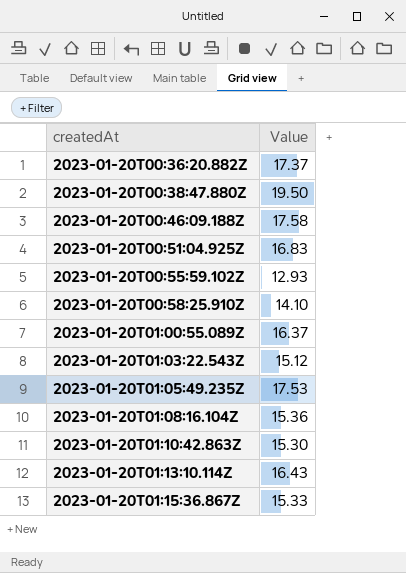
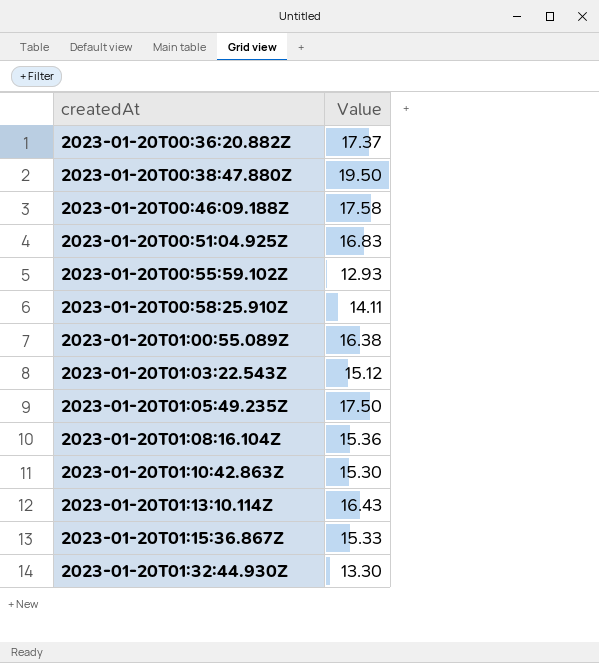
2023-01-20T00:58:25.910Z | Value: 14.10 -> 14.11
2023-01-20T01:00:55.089Z | Value: 16.37 -> 16.38
2023-01-20T01:05:49.235Z | Value: 17.53 -> 17.50
row 2023-01-20T01:32:44.930Z: none -> 13.30

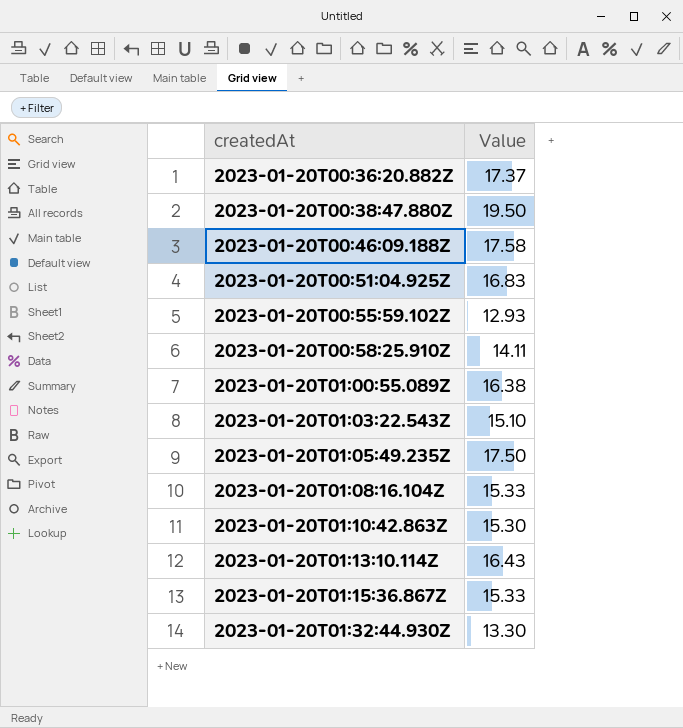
2023-01-20T01:03:22.543Z | Value: 15.12 -> 15.10
2023-01-20T01:08:16.104Z | Value: 15.36 -> 15.33

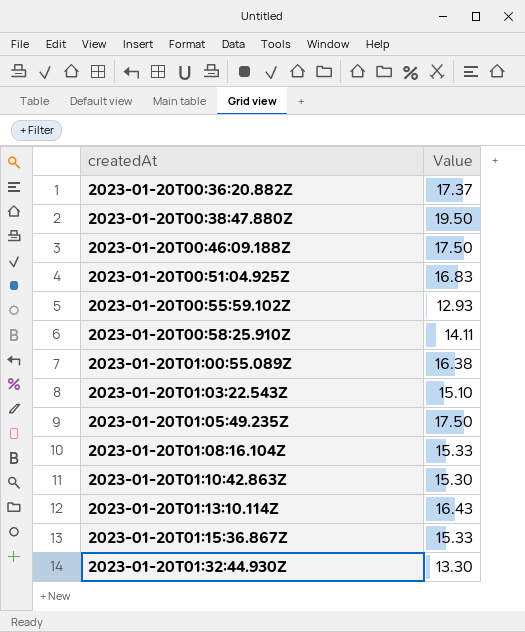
2023-01-20T00:46:09.188Z | Value: 17.58 -> 17.50

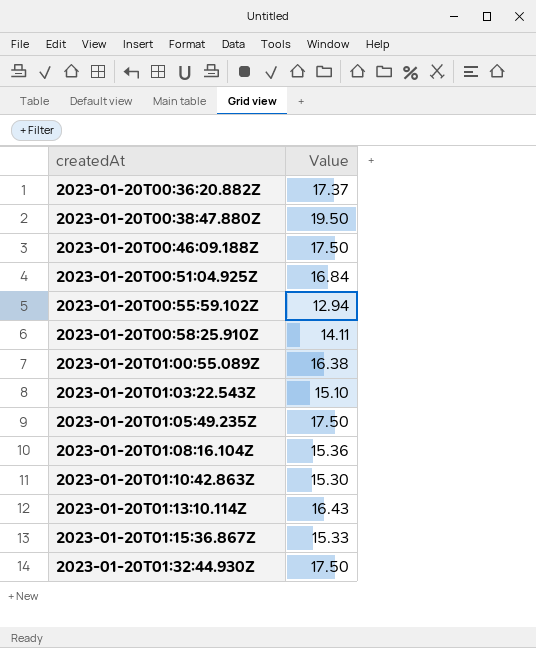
2023-01-20T00:51:04.925Z | Value: 16.83 -> 16.84
2023-01-20T00:55:59.102Z | Value: 12.93 -> 12.94
2023-01-20T01:08:16.104Z | Value: 15.33 -> 15.36
2023-01-20T01:32:44.930Z | Value: 13.30 -> 17.50

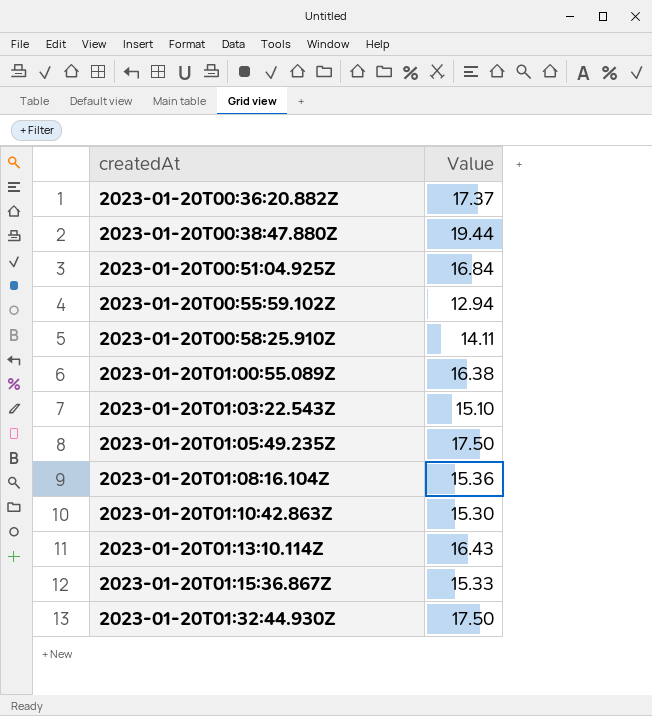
row 2023-01-20T00:46:09.188Z: 17.50 -> none
2023-01-20T00:38:47.880Z | Value: 19.50 -> 19.44

